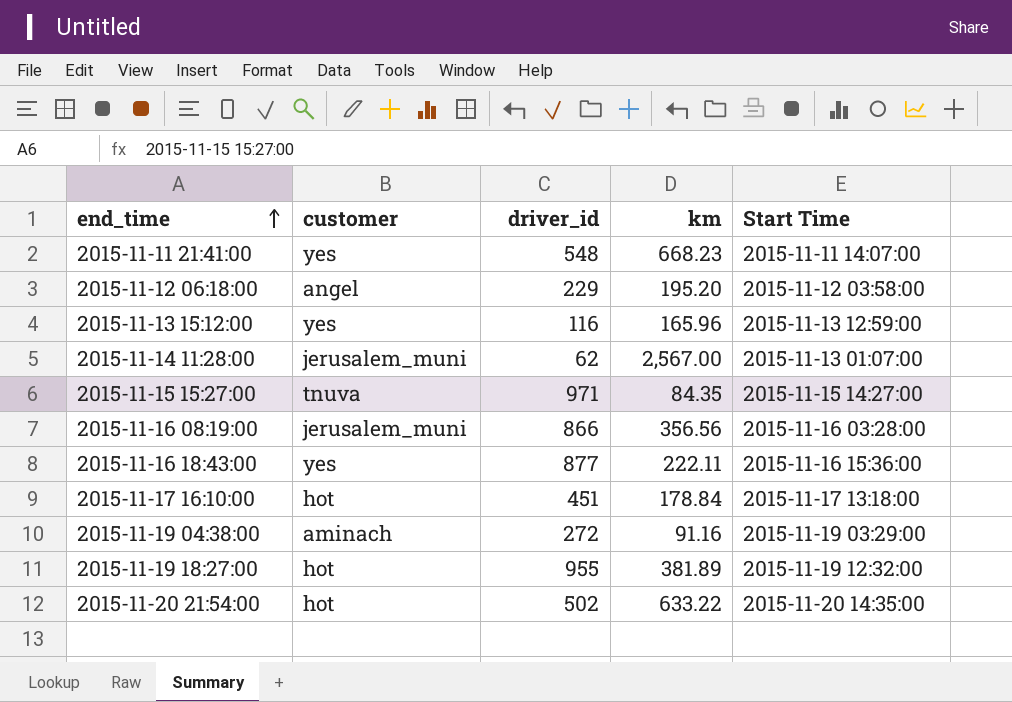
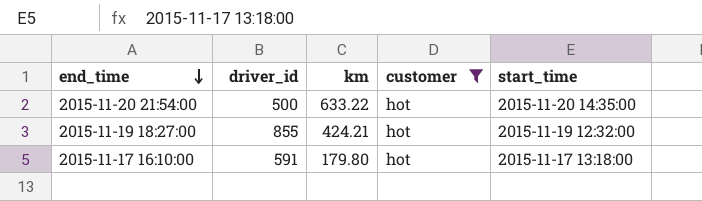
filter: none -> customer = hot
row order: end_time ascending -> end_time descending
column customer | position: 2 -> 4
column name: Start Time -> start_time
2015-11-20 21:54:00 | driver_id: 502 -> 500
2015-11-19 18:27:00 | driver_id: 955 -> 855
2015-11-19 18:27:00 | km: 381.89 -> 424.21
2015-11-17 16:10:00 | driver_id: 451 -> 591
2015-11-17 16:10:00 | km: 178.84 -> 179.80

